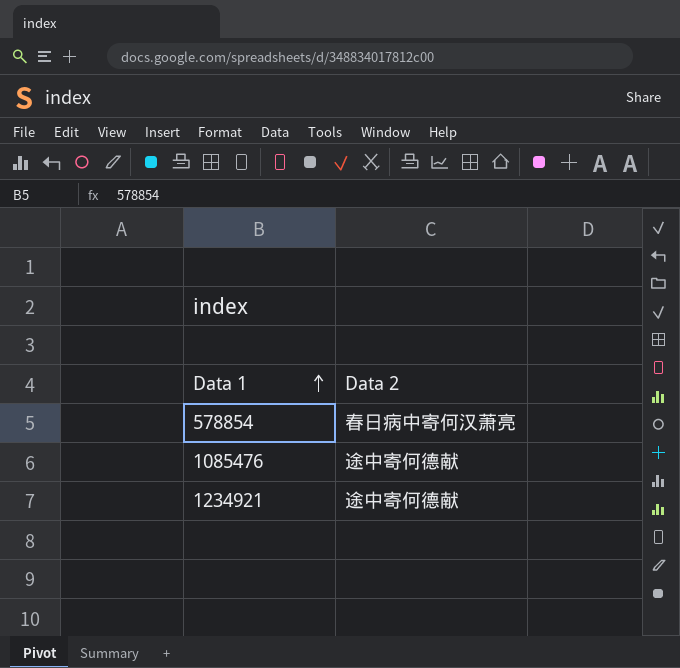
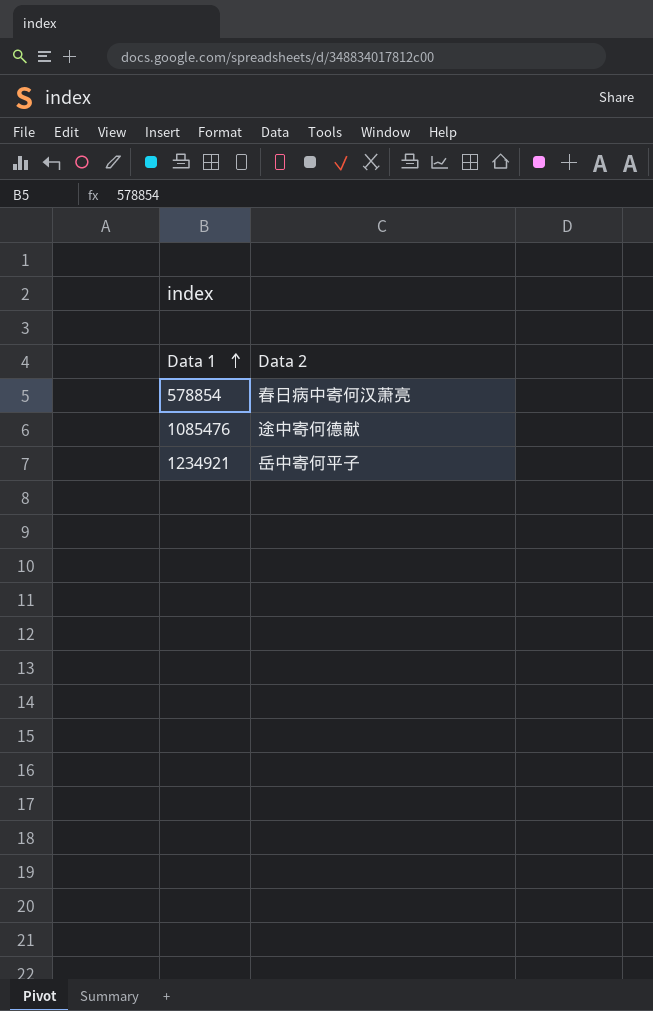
1234921 | Data 2: 途中寄何德献 -> 岳中寄何平子

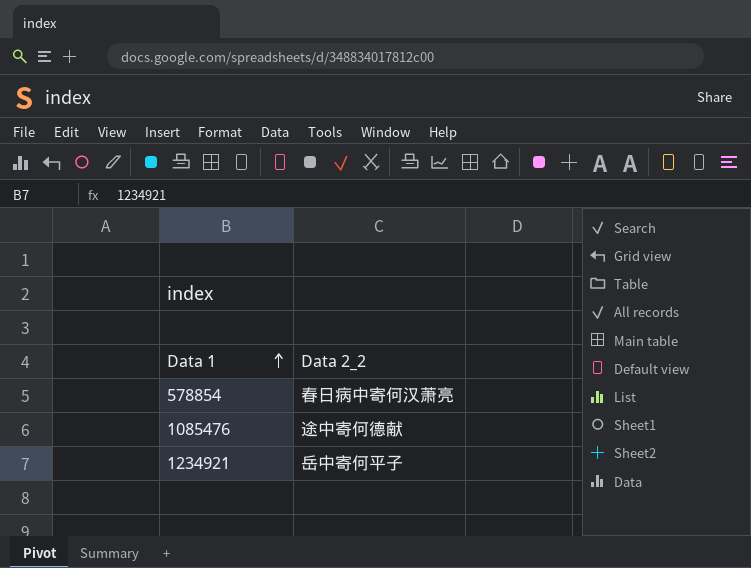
column name: Data 2 -> Data 2_2

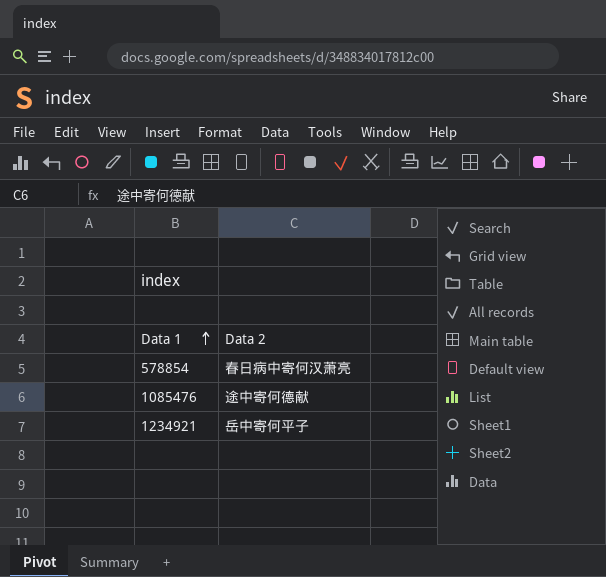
column name: Data 2_2 -> Data 2

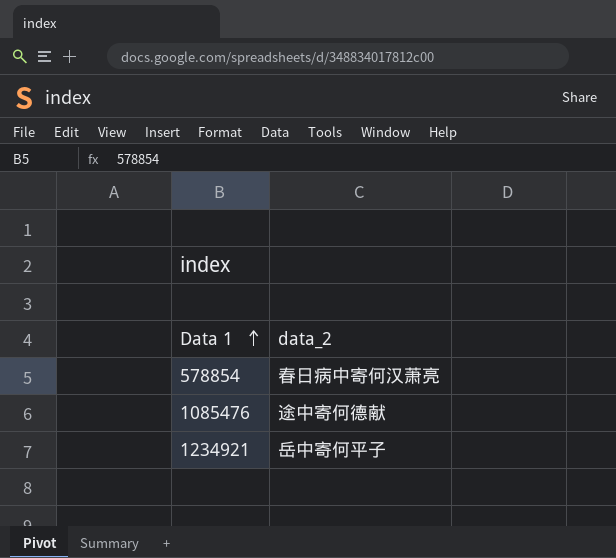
column name: Data 2 -> data_2

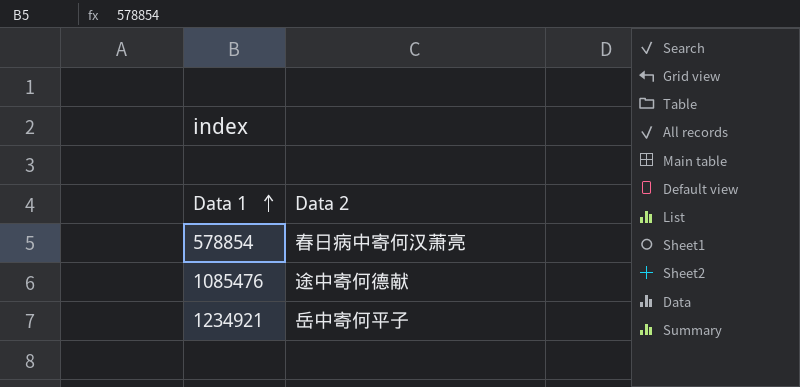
column name: data_2 -> Data 2

